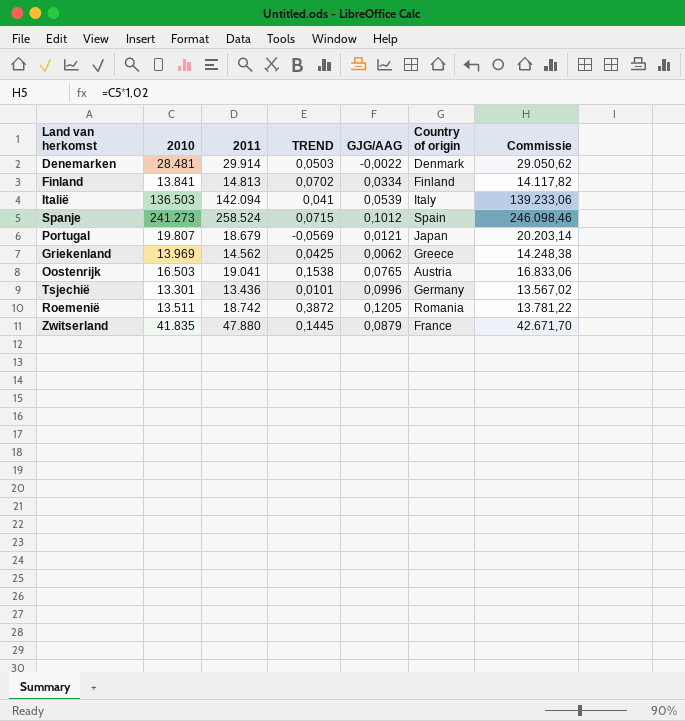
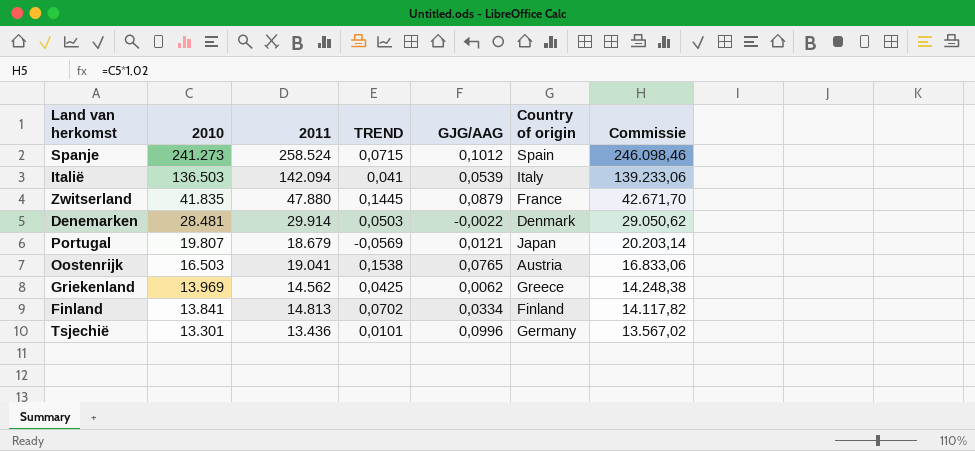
row order: none -> 2010 descending
row Roemenië: 13.511 | 18.742 | 0,3872 | 0,1205 | Romania | 13.781,22 -> none

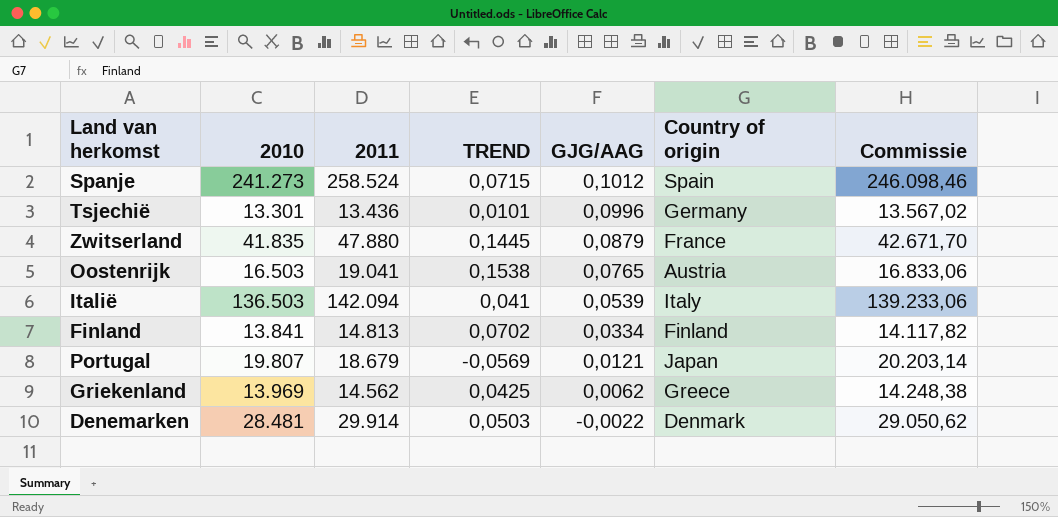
row order: 2010 descending -> GJG/AAG descending

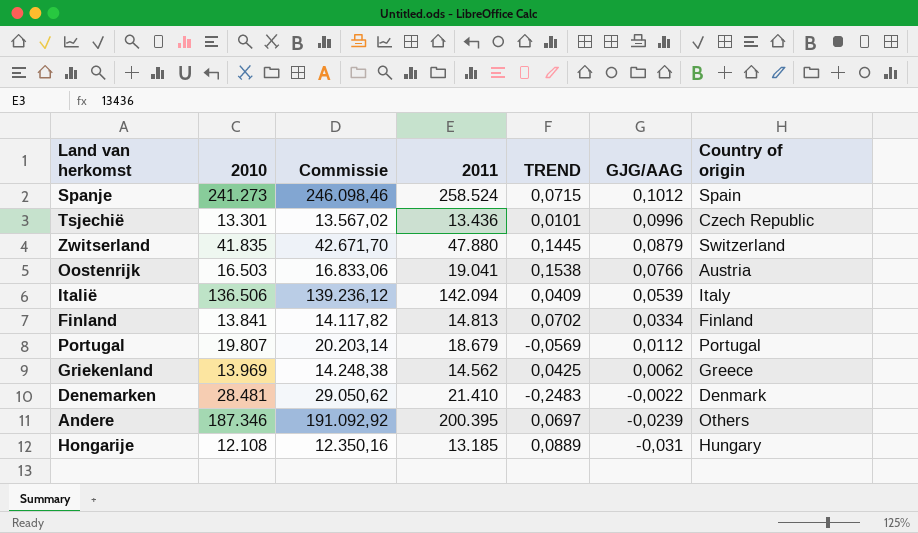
column Commissie | position: 7 -> 3
Tsjechië | Country of origin: Germany -> Czech Republic
Zwitserland | Country of origin: France -> Switzerland
Oostenrijk | GJG/AAG: 0,0765 -> 0,0766
Italië | 2010: 136.503 -> 136.506
Italië | Commissie: 139.233,06 -> 139.236,12
Italië | TREND: 0,041 -> 0,0409
Portugal | GJG/AAG: 0,0121 -> 0,0112
Portugal | Country of origin: Japan -> Portugal
Denemarken | 2011: 29.914 -> 21.410
Denemarken | TREND: 0,0503 -> -0,2483
row Andere: none -> 187.346 | 191.092,92 | 200.395 | 0,0697 | -0,0239 | Others
row Hongarije: none -> 12.108 | 12.350,16 | 13.185 | 0,0889 | -0,031 | Hungary

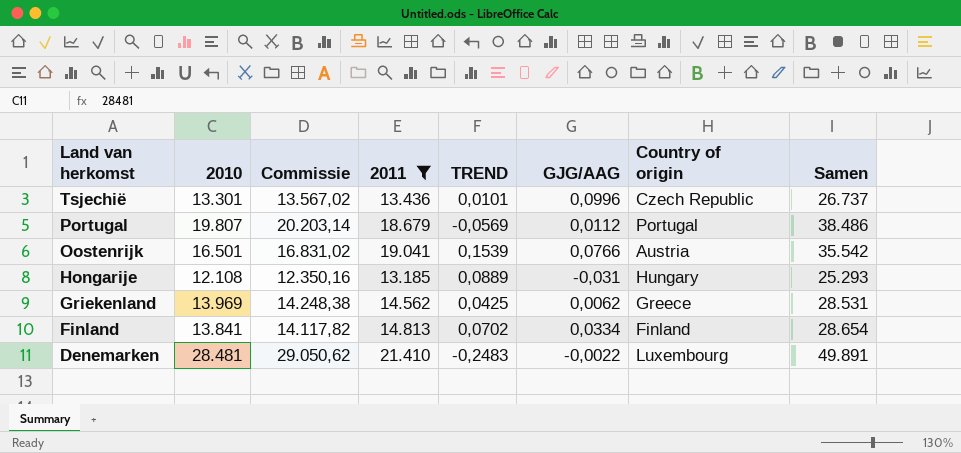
filter: none -> 2011 <= 21.410
row order: GJG/AAG descending -> Land van herkomst descending
column Samen | formula: none -> [2010] + [2011]
Oostenrijk | 2010: 16.503 -> 16.501
Oostenrijk | Commissie: 16.833,06 -> 16.831,02
Oostenrijk | TREND: 0,1538 -> 0,1539
Denemarken | Country of origin: Denmark -> Luxembourg

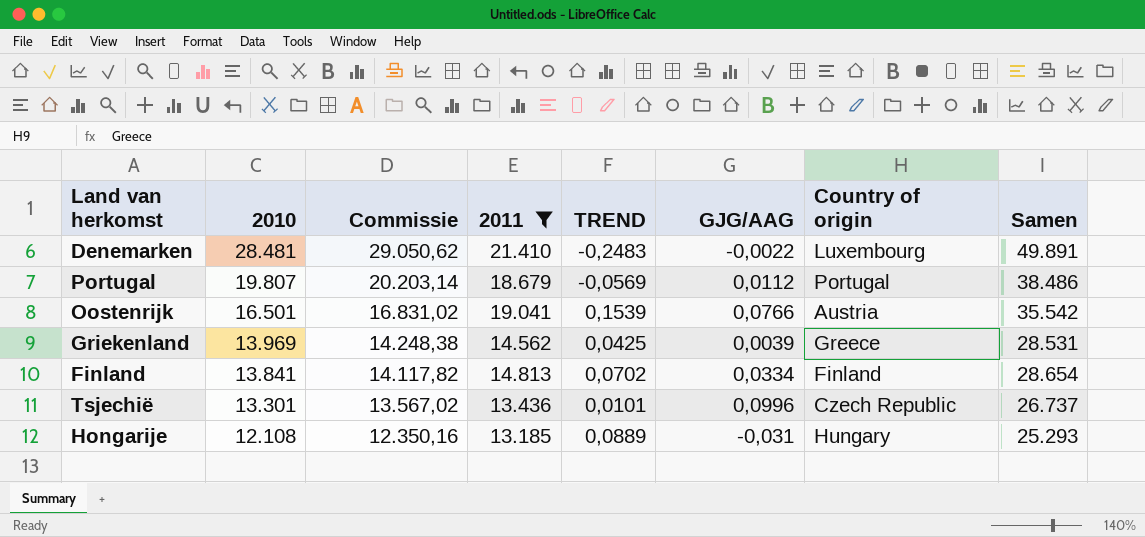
row order: Land van herkomst descending -> 2010 descending
Griekenland | GJG/AAG: 0,0062 -> 0,0039

